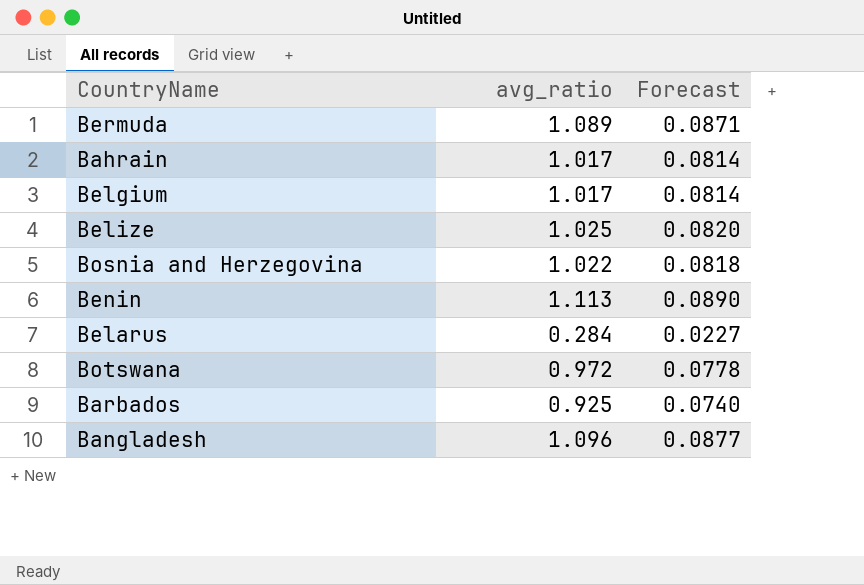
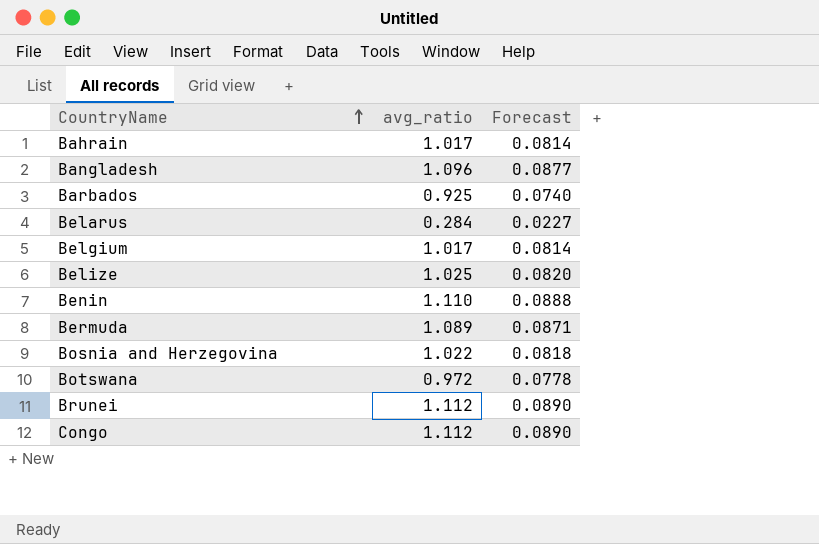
row order: none -> CountryName ascending
Benin | avg_ratio: 1.113 -> 1.110
Benin | Forecast: 0.0890 -> 0.0888
row Brunei: none -> 1.112 | 0.0890
row Congo: none -> 1.112 | 0.0890

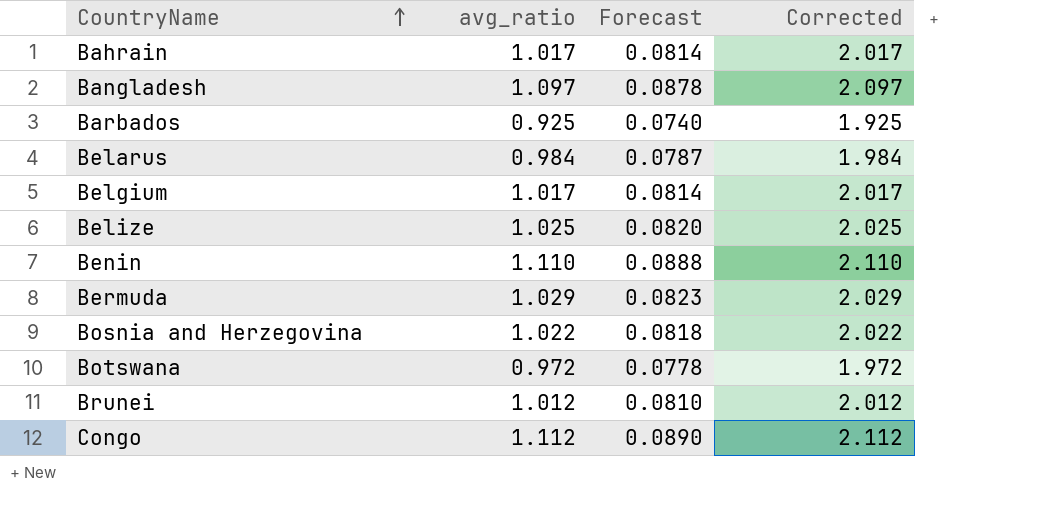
column Corrected | formula: none -> [avg_ratio] + 1
Bangladesh | avg_ratio: 1.096 -> 1.097
Bangladesh | Forecast: 0.0877 -> 0.0878
Belarus | avg_ratio: 0.284 -> 0.984
Belarus | Forecast: 0.0227 -> 0.0787
Bermuda | avg_ratio: 1.089 -> 1.029
Bermuda | Forecast: 0.0871 -> 0.0823
Brunei | avg_ratio: 1.112 -> 1.012
Brunei | Forecast: 0.0890 -> 0.0810

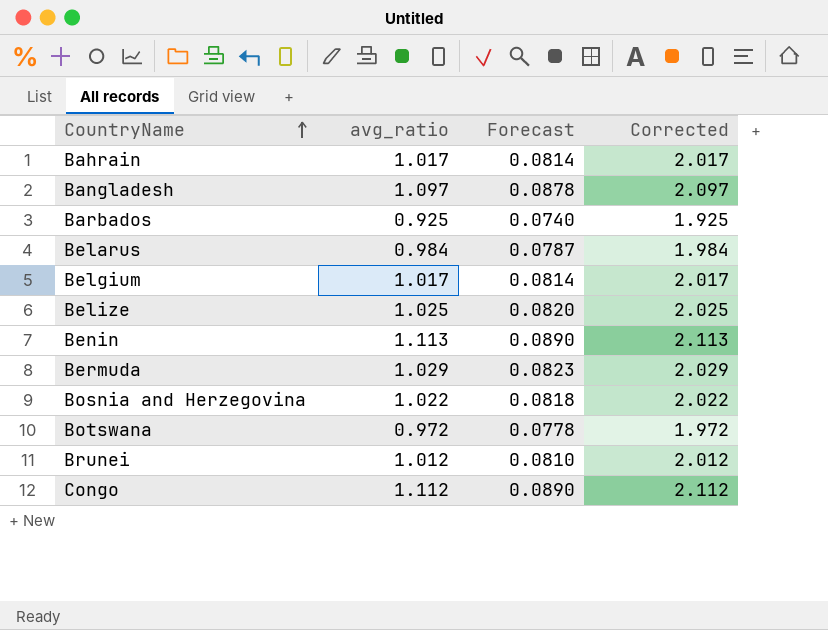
Benin | avg_ratio: 1.110 -> 1.113
Benin | Forecast: 0.0888 -> 0.0890
Benin | Corrected: 2.110 -> 2.113

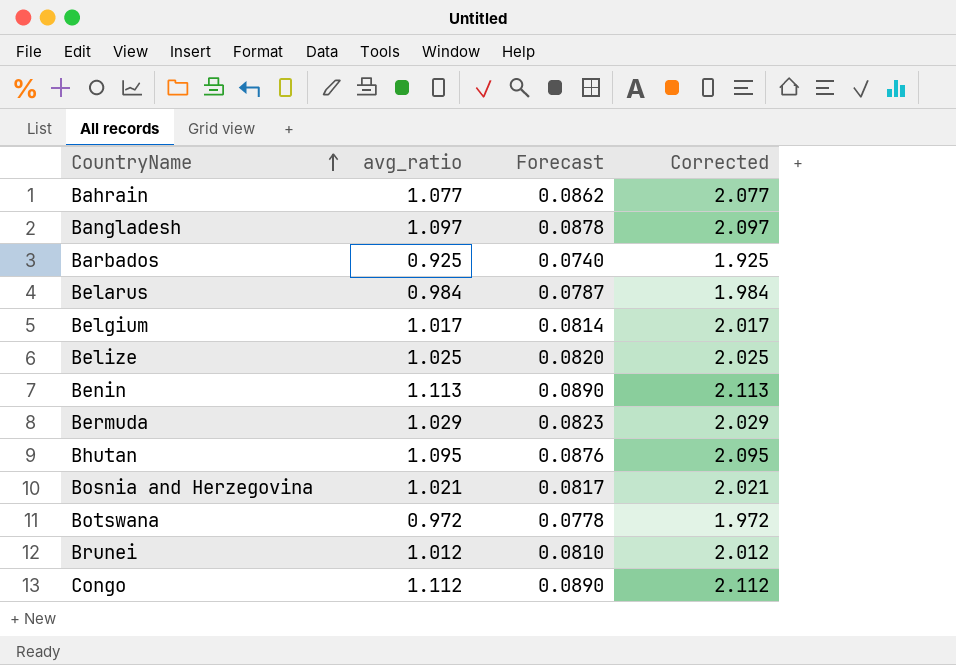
Bahrain | avg_ratio: 1.017 -> 1.077
Bahrain | Forecast: 0.0814 -> 0.0862
Bahrain | Corrected: 2.017 -> 2.077
row Bhutan: none -> 1.095 | 0.0876 | 2.095
Bosnia and Herzegovina | avg_ratio: 1.022 -> 1.021
Bosnia and Herzegovina | Forecast: 0.0818 -> 0.0817
Bosnia and Herzegovina | Corrected: 2.022 -> 2.021

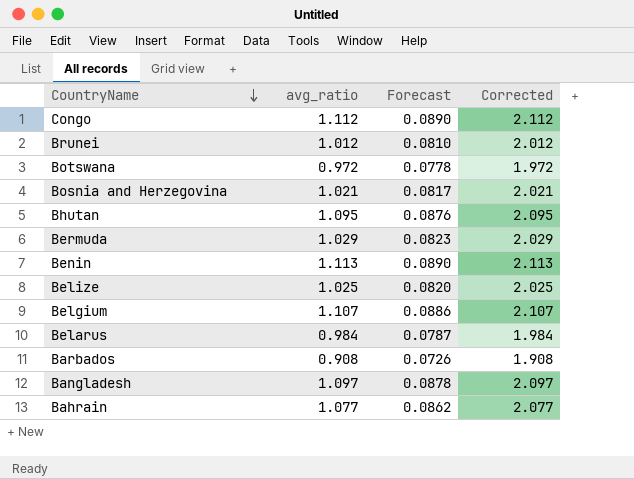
row order: CountryName ascending -> CountryName descending
Belgium | avg_ratio: 1.017 -> 1.107
Belgium | Forecast: 0.0814 -> 0.0886
Belgium | Corrected: 2.017 -> 2.107
Barbados | avg_ratio: 0.925 -> 0.908
Barbados | Forecast: 0.0740 -> 0.0726
Barbados | Corrected: 1.925 -> 1.908

